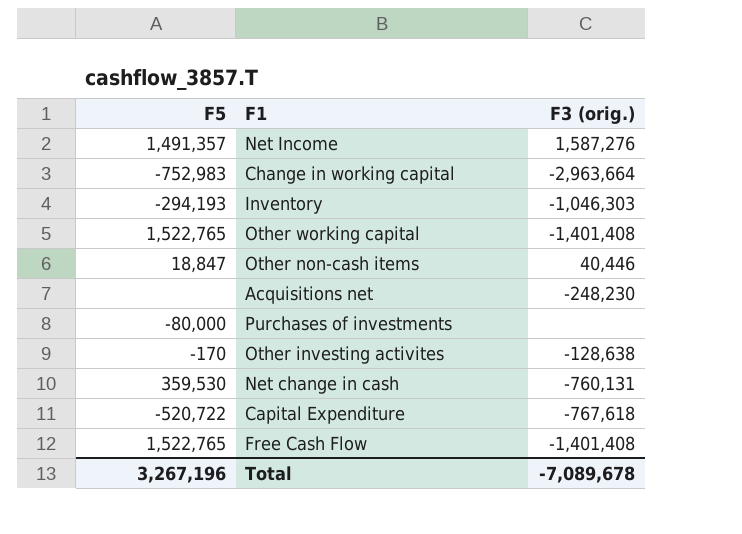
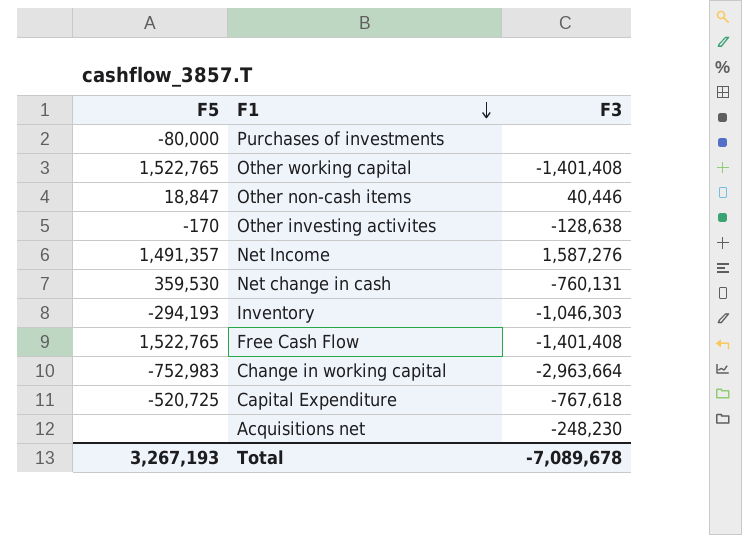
row order: none -> F1 descending
column name: F3 (orig.) -> F3
Capital Expenditure | F5: -520,722 -> -520,725
Total | F5: 3,267,196 -> 3,267,193

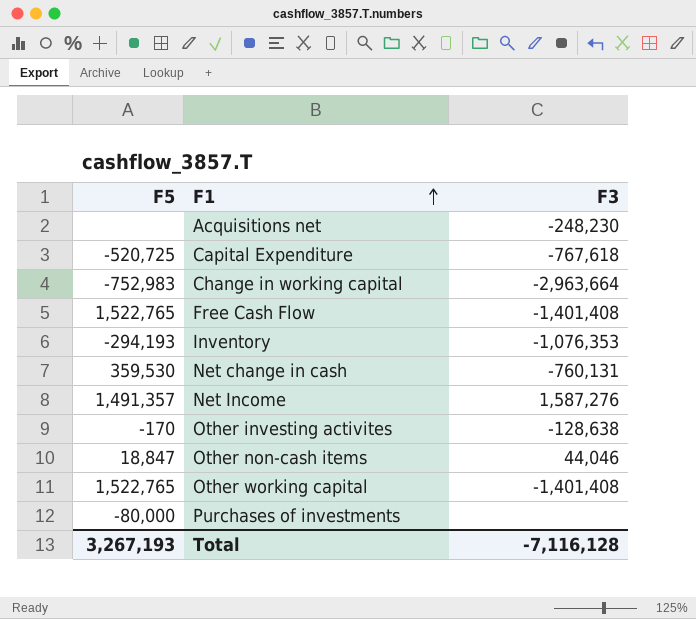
row order: F1 descending -> F1 ascending
Inventory | F3: -1,046,303 -> -1,076,353
Other non-cash items | F3: 40,446 -> 44,046
Total | F3: -7,089,678 -> -7,116,128

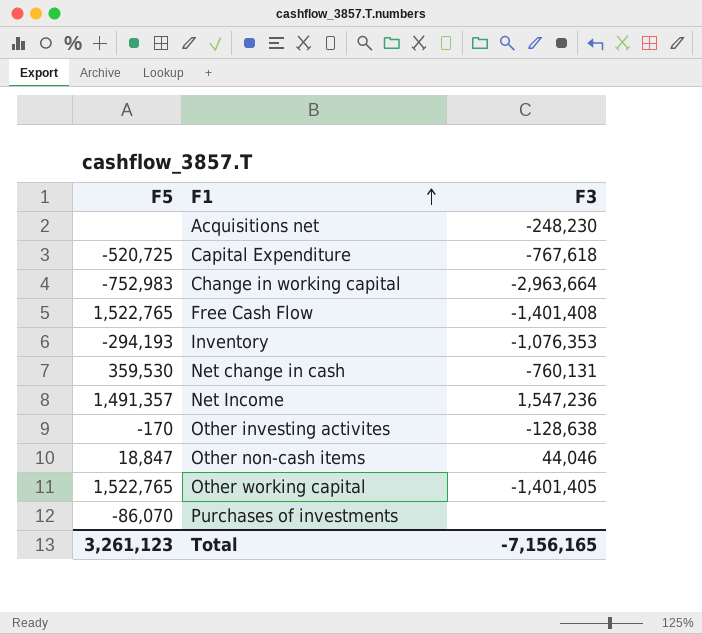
Net Income | F3: 1,587,276 -> 1,547,236
Other working capital | F3: -1,401,408 -> -1,401,405
Purchases of investments | F5: -80,000 -> -86,070
Total | F5: 3,267,193 -> 3,261,123
Total | F3: -7,116,128 -> -7,156,165

